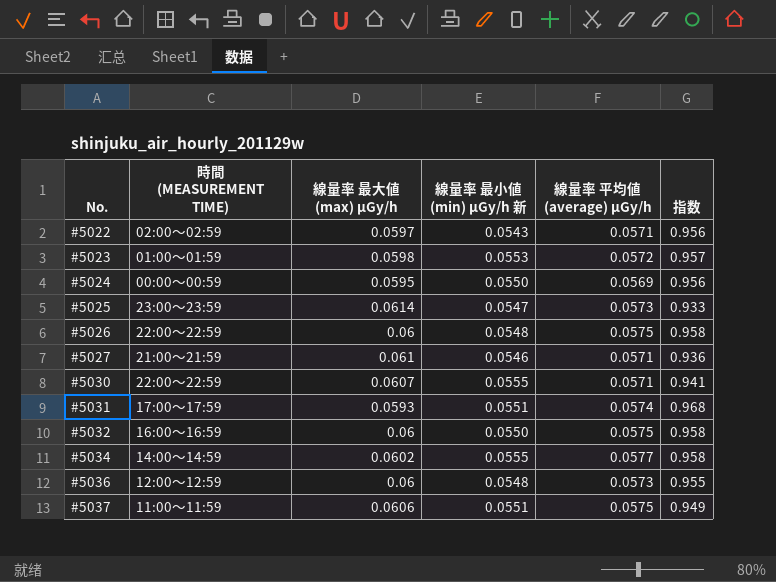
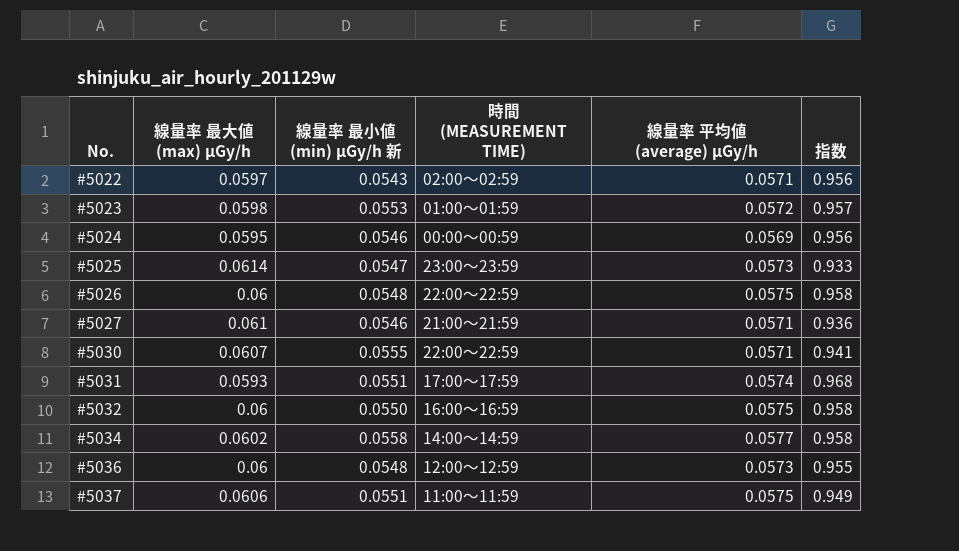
column 時間 (MEASUREMENT TIME) | position: 2 -> 4
#5024 | 線量率 最小値 (min) μGy/h 新: 0.0550 -> 0.0546
#5034 | 線量率 最小値 (min) μGy/h 新: 0.0555 -> 0.0558

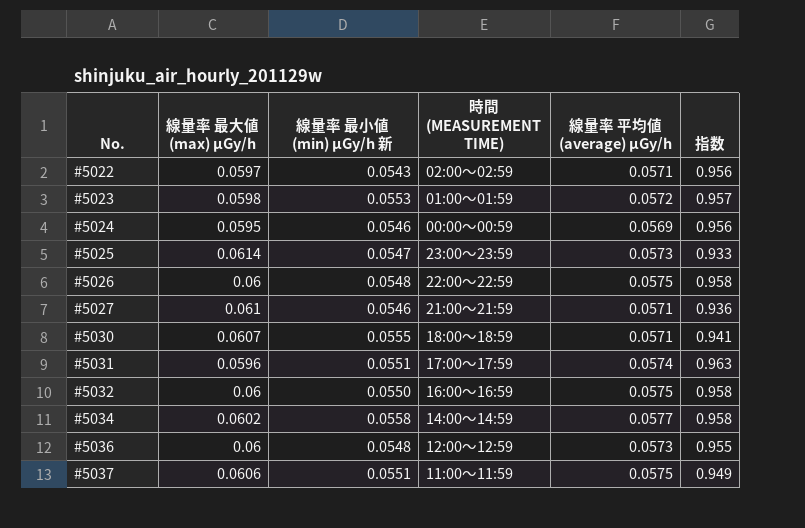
#5030 | 時間 (MEASUREMENT TIME): 22:00～22:59 -> 18:00～18:59
#5031 | 線量率 最大値 (max) μGy/h: 0.0593 -> 0.0596
#5031 | 指数: 0.968 -> 0.963

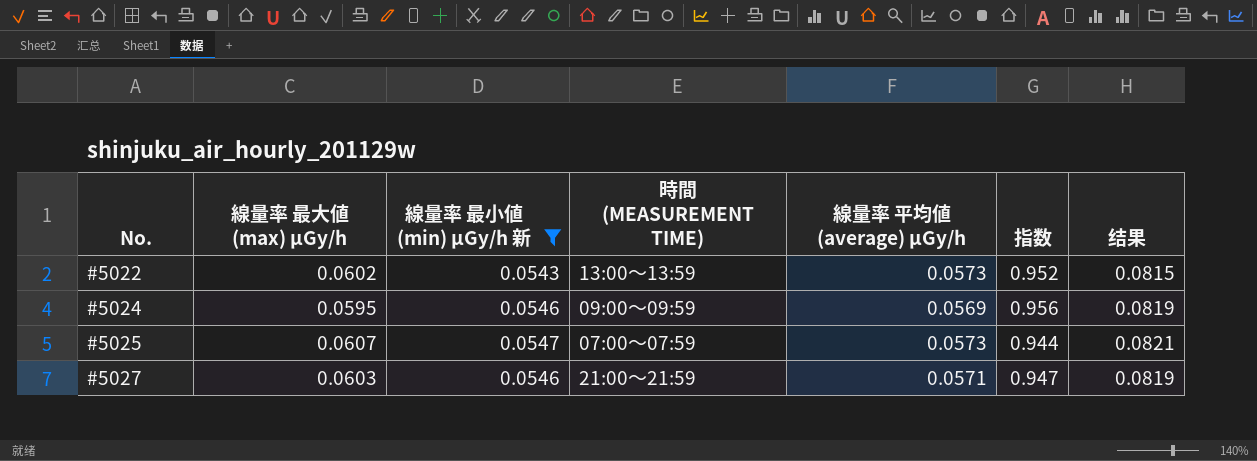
filter: none -> 線量率 最小値 (min) μGy/h 新 <= 0.0547
column 结果 | formula: none -> [線量率 最小値 (min) μGy/h 新] * 1.5
#5022 | 線量率 最大値 (max) μGy/h: 0.0597 -> 0.0602
#5022 | 時間 (MEASUREMENT TIME): 02:00～02:59 -> 13:00～13:59
#5022 | 線量率 平均値 (average) μGy/h: 0.0571 -> 0.0573
#5022 | 指数: 0.956 -> 0.952
#5024 | 時間 (MEASUREMENT TIME): 00:00～00:59 -> 09:00～09:59
#5025 | 線量率 最大値 (max) μGy/h: 0.0614 -> 0.0607
#5025 | 時間 (MEASUREMENT TIME): 23:00～23:59 -> 07:00～07:59
#5025 | 指数: 0.933 -> 0.944
#5027 | 線量率 最大値 (max) μGy/h: 0.061 -> 0.0603
#5027 | 指数: 0.936 -> 0.947

